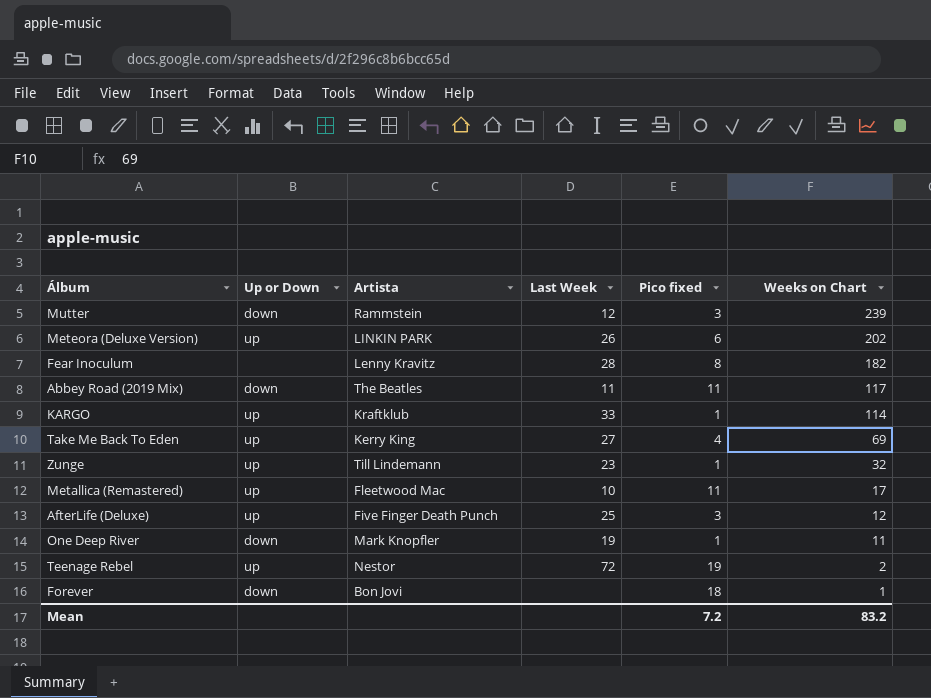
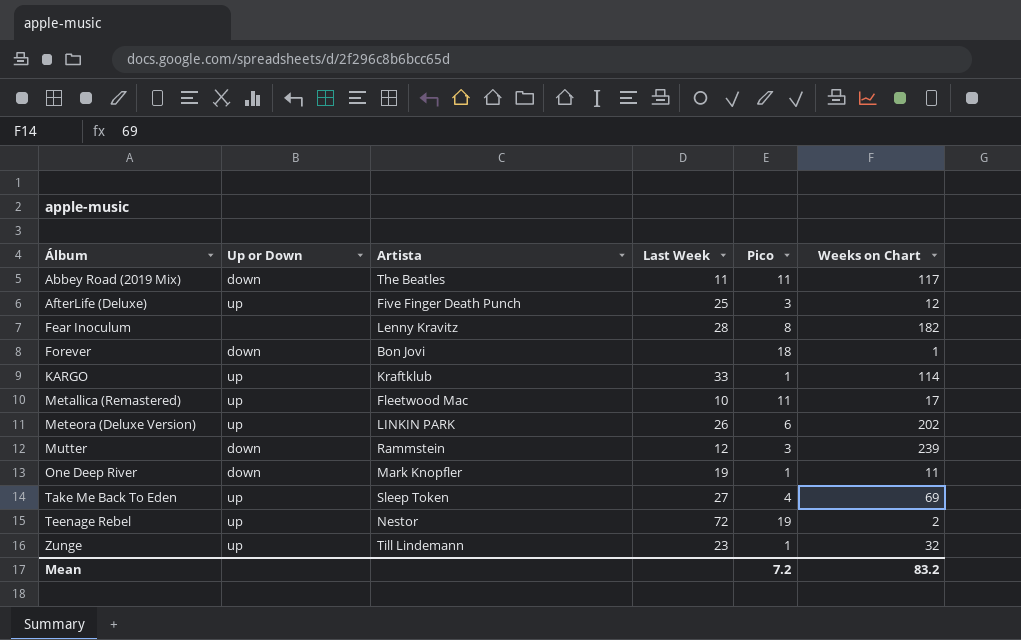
row order: Weeks on Chart descending -> Álbum ascending
column name: Pico fixed -> Pico
Take Me Back To Eden | Artista: Kerry King -> Sleep Token

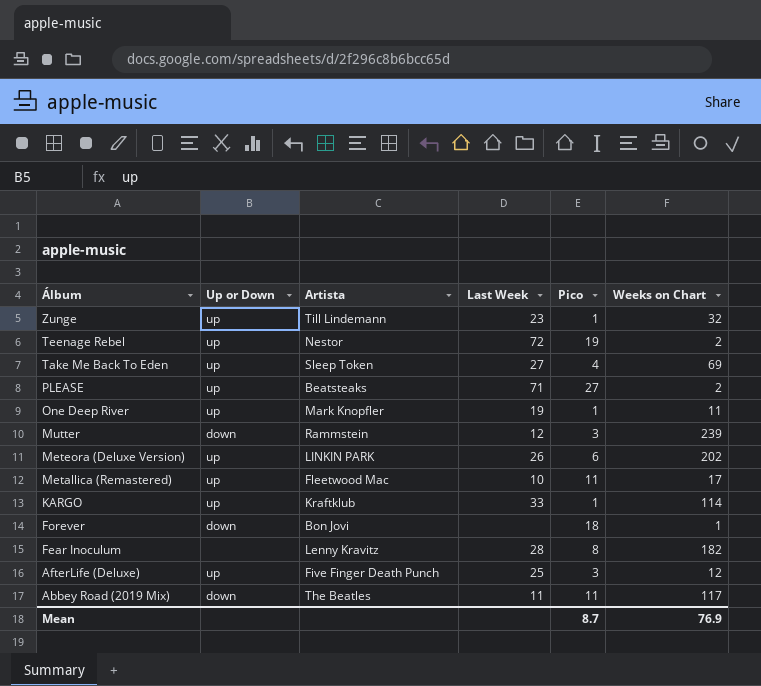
row order: Álbum ascending -> Álbum descending
row PLEASE: none -> up | Beatsteaks | 71 | 27 | 2
One Deep River | Up or Down: down -> up
Mean | Pico: 7.2 -> 8.7
Mean | Weeks on Chart: 83.2 -> 76.9

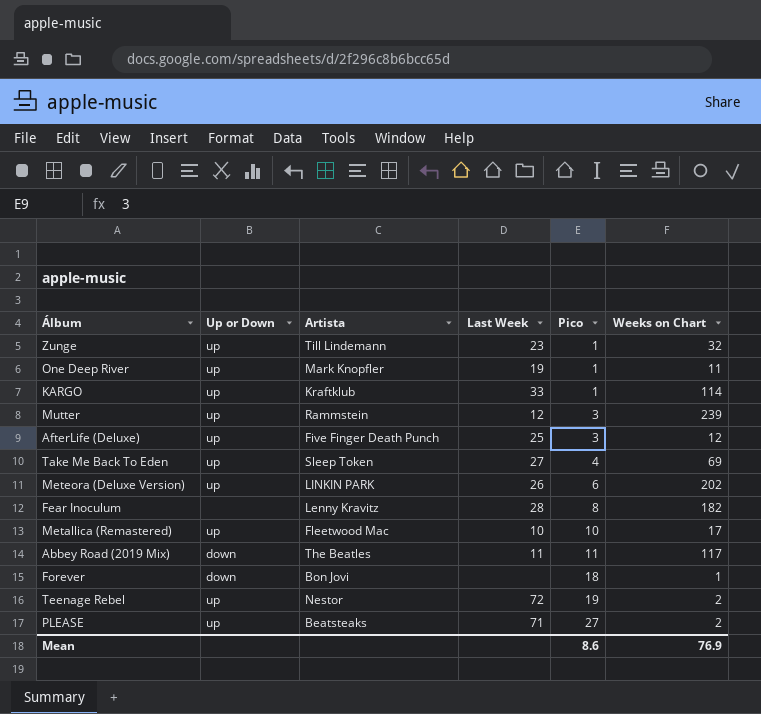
row order: Álbum descending -> Pico ascending
Mutter | Up or Down: down -> up
Metallica (Remastered) | Pico: 11 -> 10
Mean | Pico: 8.7 -> 8.6

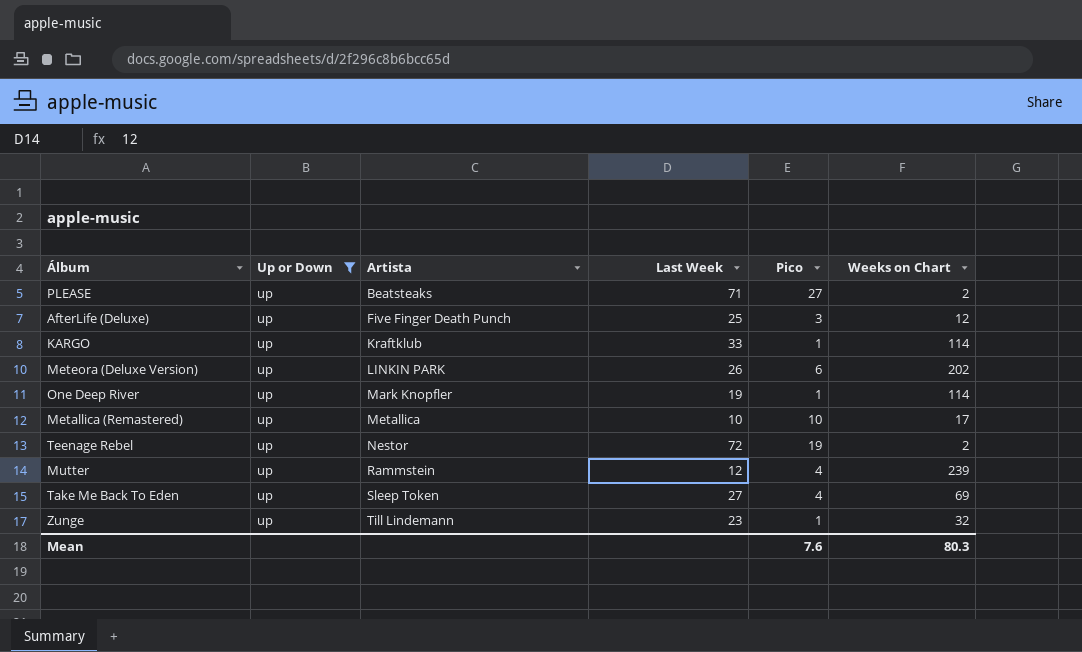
filter: none -> Up or Down = up
row order: Pico ascending -> Artista ascending
One Deep River | Weeks on Chart: 11 -> 114
Metallica (Remastered) | Artista: Fleetwood Mac -> Metallica
Mutter | Pico: 3 -> 4
Mean | Pico: 8.6 -> 7.6
Mean | Weeks on Chart: 76.9 -> 80.3

